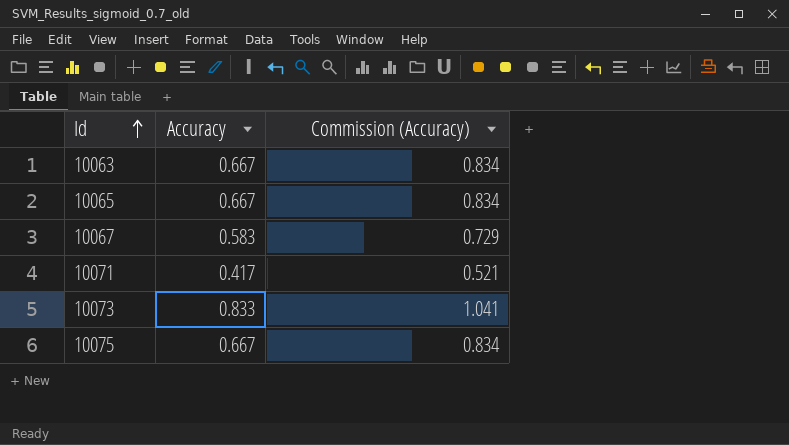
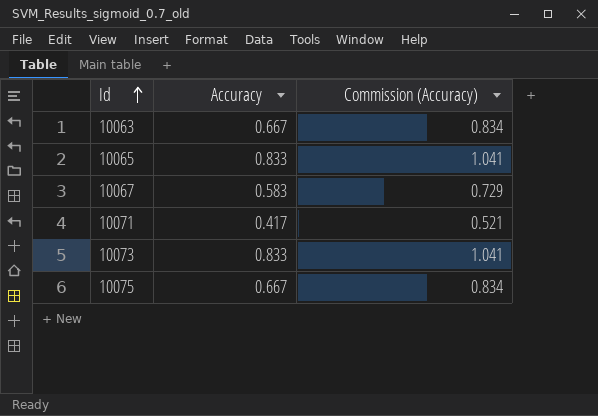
10065 | Accuracy: 0.667 -> 0.833
10065 | Commission (Accuracy): 0.834 -> 1.041

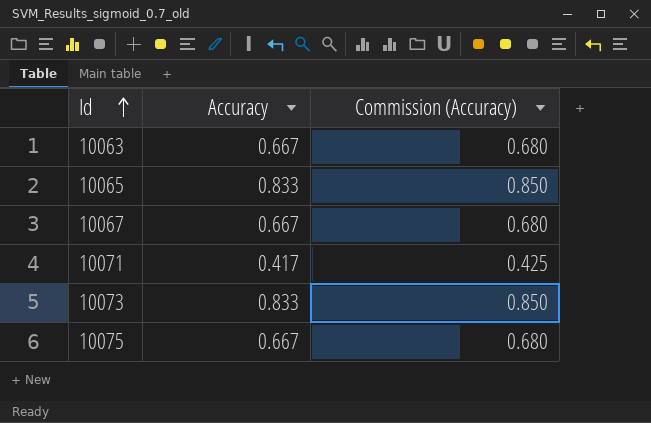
column Commission (Accuracy) | formula: [Accuracy] * 1.25 -> [Accuracy] * 1.02
10067 | Accuracy: 0.583 -> 0.667

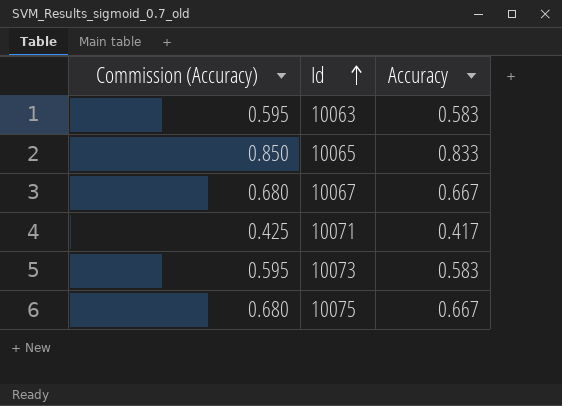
column Commission (Accuracy) | position: 3 -> 1
10063 | Commission (Accuracy): 0.680 -> 0.595
10063 | Accuracy: 0.667 -> 0.583
10073 | Commission (Accuracy): 0.850 -> 0.595
10073 | Accuracy: 0.833 -> 0.583

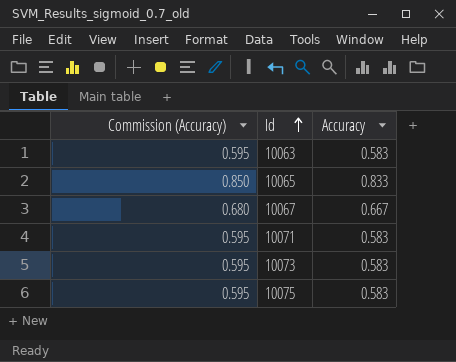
10071 | Commission (Accuracy): 0.425 -> 0.595
10071 | Accuracy: 0.417 -> 0.583
10075 | Commission (Accuracy): 0.680 -> 0.595
10075 | Accuracy: 0.667 -> 0.583

